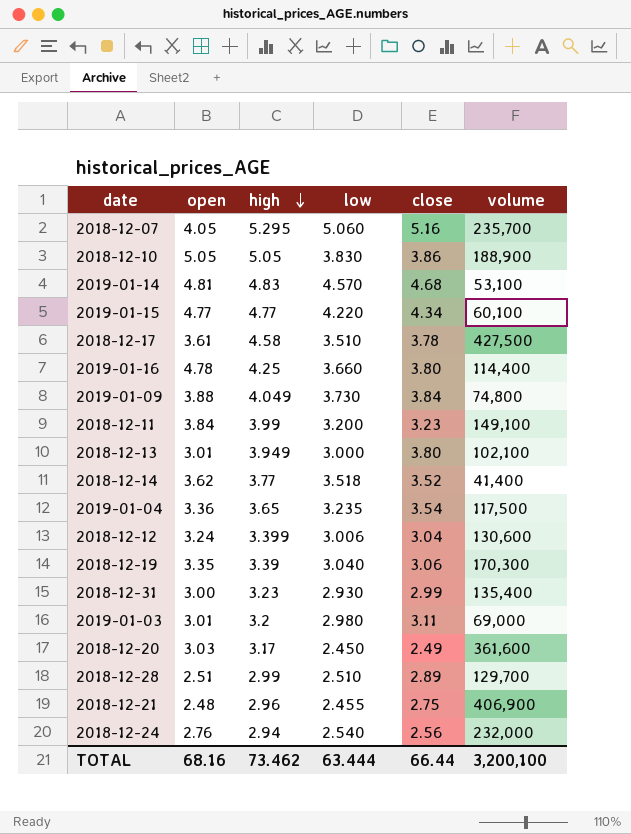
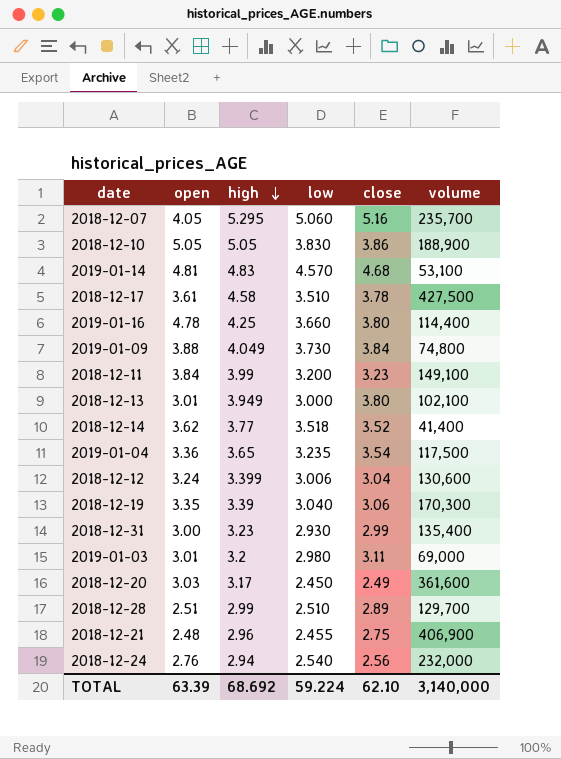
row 2019-01-15: 4.77 | 4.77 | 4.220 | 4.34 | 60,100 -> none
TOTAL | open: 68.16 -> 63.39
TOTAL | high: 73.462 -> 68.692
TOTAL | low: 63.444 -> 59.224
TOTAL | close: 66.44 -> 62.10
TOTAL | volume: 3,200,100 -> 3,140,000

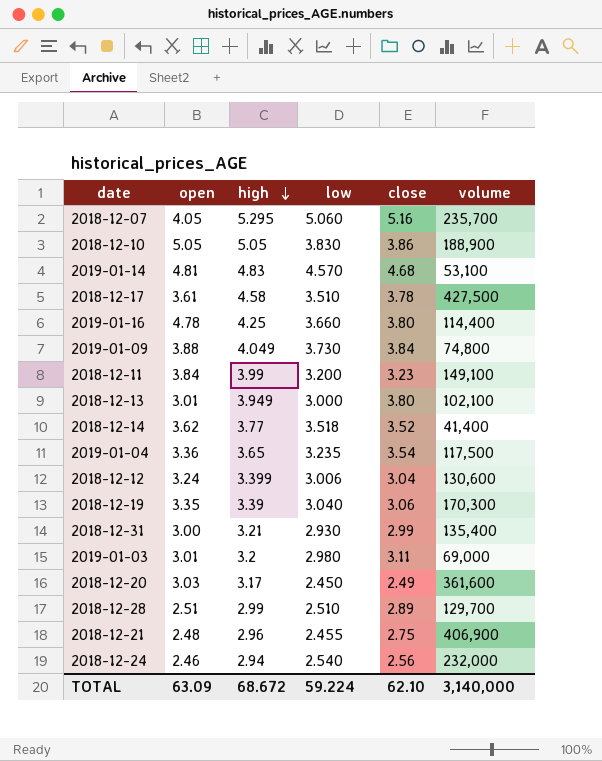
2018-12-31 | high: 3.23 -> 3.21
2018-12-24 | open: 2.76 -> 2.46
TOTAL | open: 63.39 -> 63.09
TOTAL | high: 68.692 -> 68.672

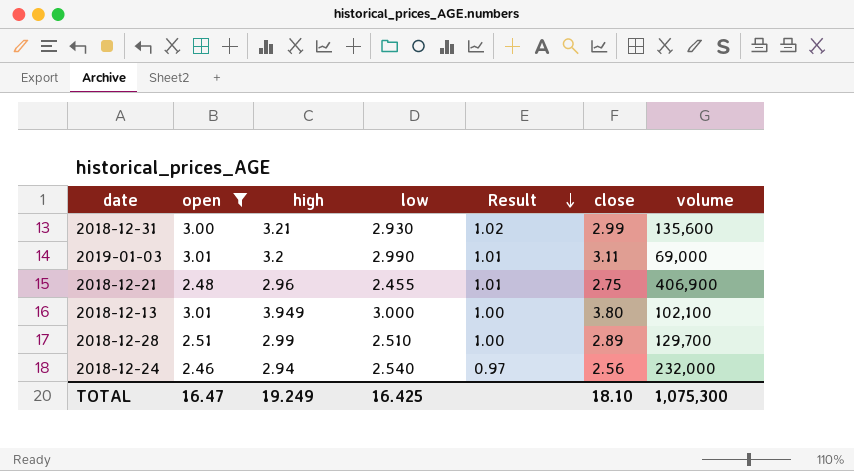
filter: none -> open <= 3.01
row order: high descending -> Result descending
column Result | formula: none -> [open] / [low]
2018-12-31 | volume: 135,400 -> 135,600
2019-01-03 | low: 2.980 -> 2.990
TOTAL | open: 63.09 -> 16.47
TOTAL | high: 68.672 -> 19.249
TOTAL | low: 59.224 -> 16.425
TOTAL | close: 62.10 -> 18.10
TOTAL | volume: 3,140,000 -> 1,075,300

